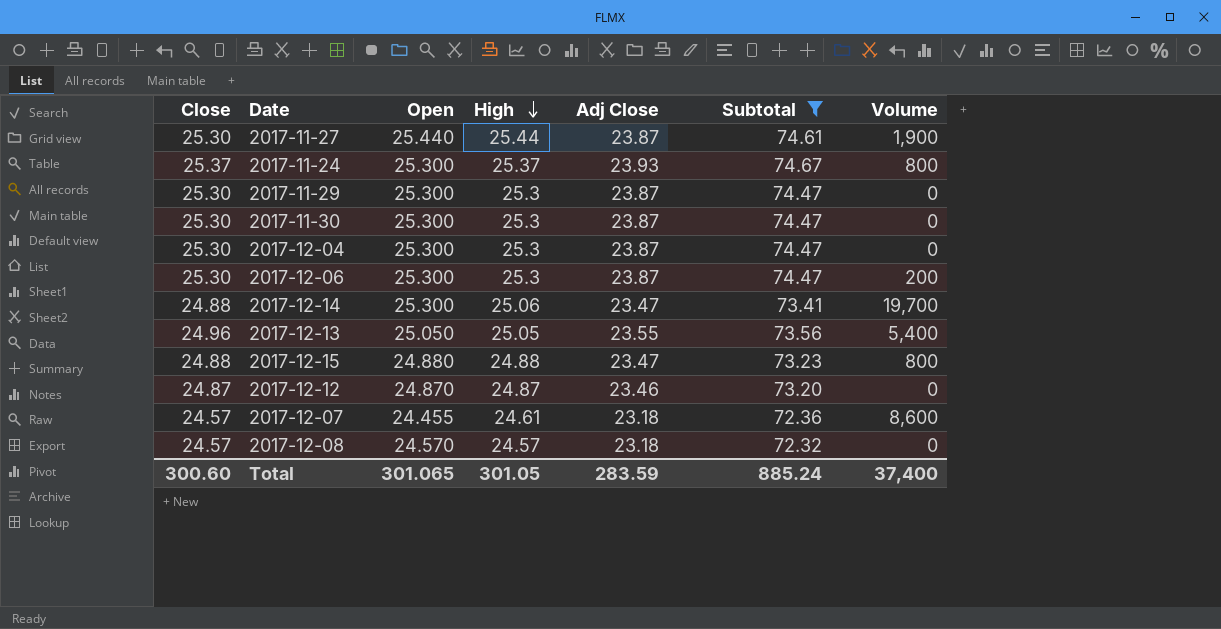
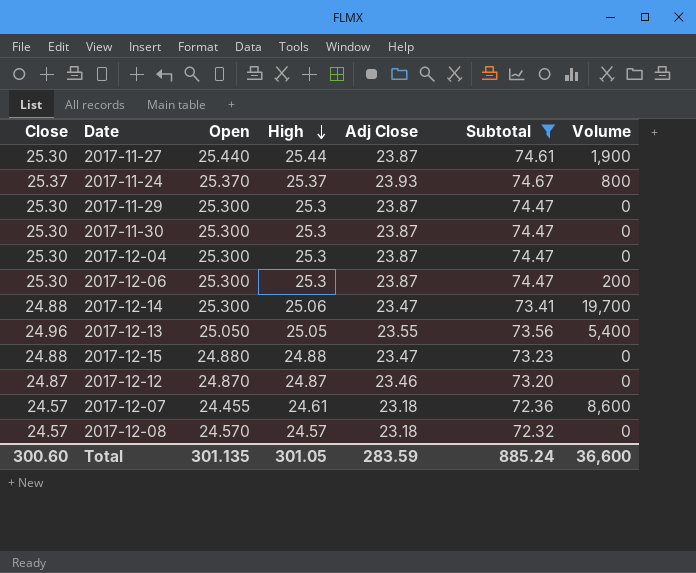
2017-11-24 | Open: 25.300 -> 25.370
2017-12-15 | Volume: 800 -> 0
Total | Open: 301.065 -> 301.135
Total | Volume: 37,400 -> 36,600

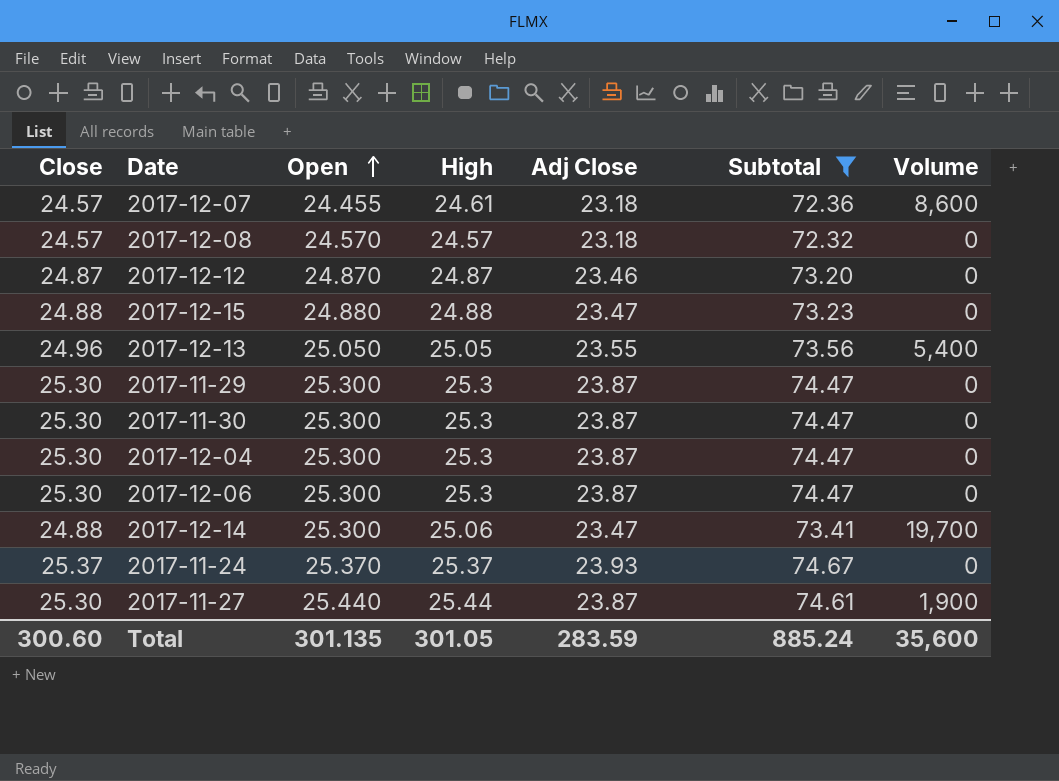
row order: High descending -> Open ascending
2017-12-06 | Volume: 200 -> 0
2017-11-24 | Volume: 800 -> 0
Total | Volume: 36,600 -> 35,600

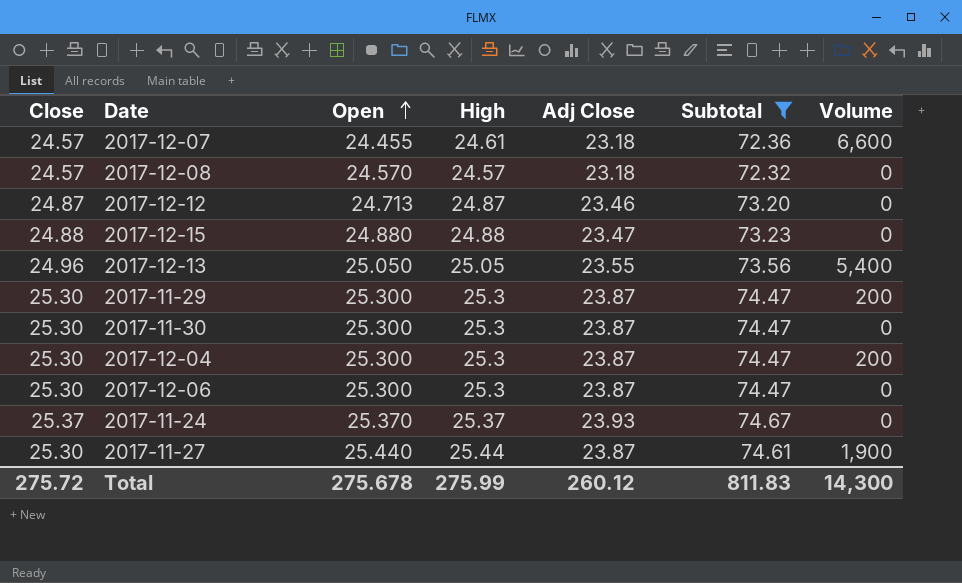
row 2017-12-14: 24.88 | 25.300 | 25.06 | 23.47 | 73.41 | 19,700 -> none
2017-12-07 | Volume: 8,600 -> 6,600
2017-12-12 | Open: 24.870 -> 24.713
2017-11-29 | Volume: 0 -> 200
2017-12-04 | Volume: 0 -> 200
Total | Close: 300.60 -> 275.72
Total | Open: 301.135 -> 275.678
Total | High: 301.05 -> 275.99
Total | Adj Close: 283.59 -> 260.12
Total | Subtotal: 885.24 -> 811.83
Total | Volume: 35,600 -> 14,300

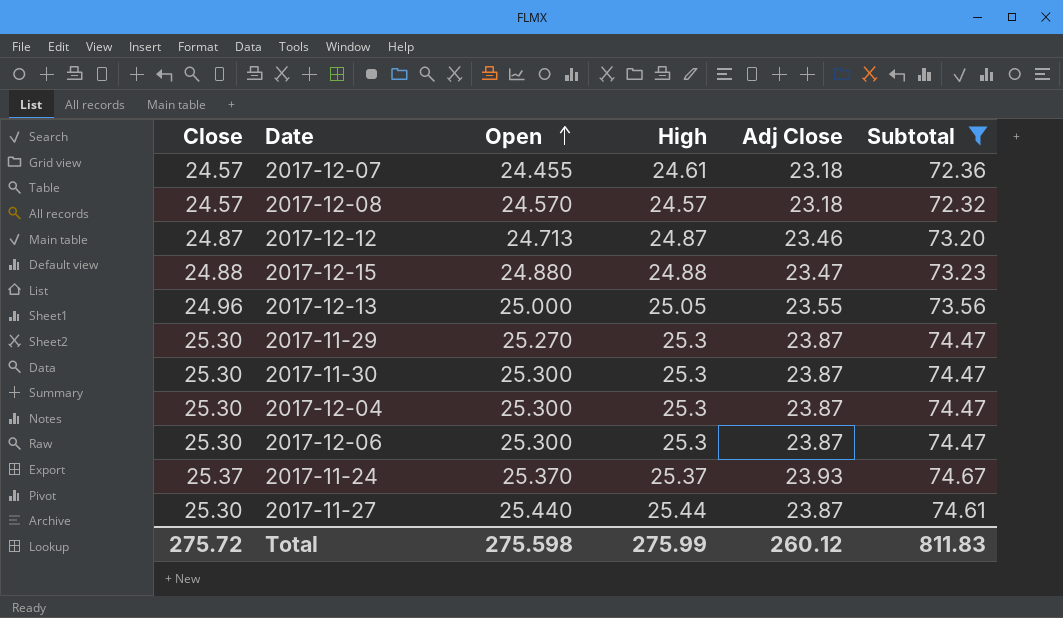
column Volume | position: 7 -> none
2017-12-13 | Open: 25.050 -> 25.000
2017-11-29 | Open: 25.300 -> 25.270
Total | Open: 275.678 -> 275.598

